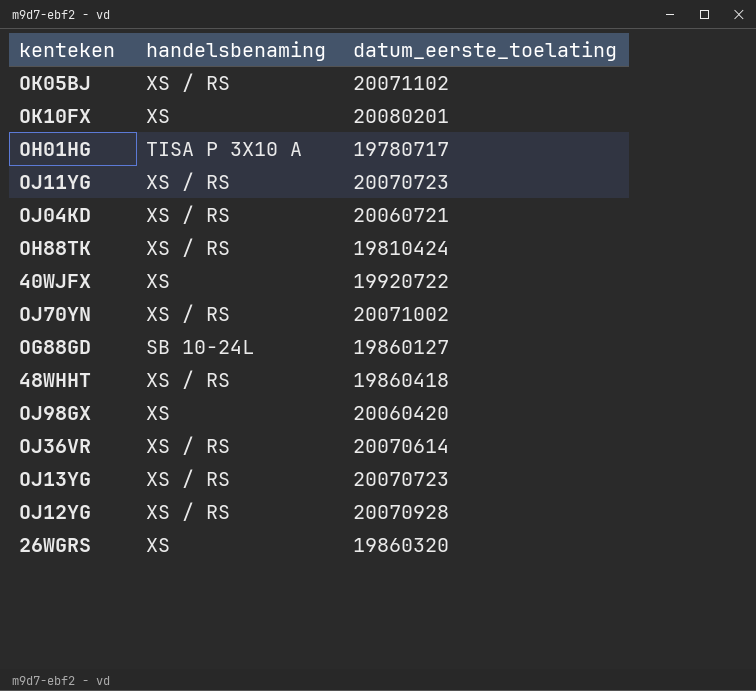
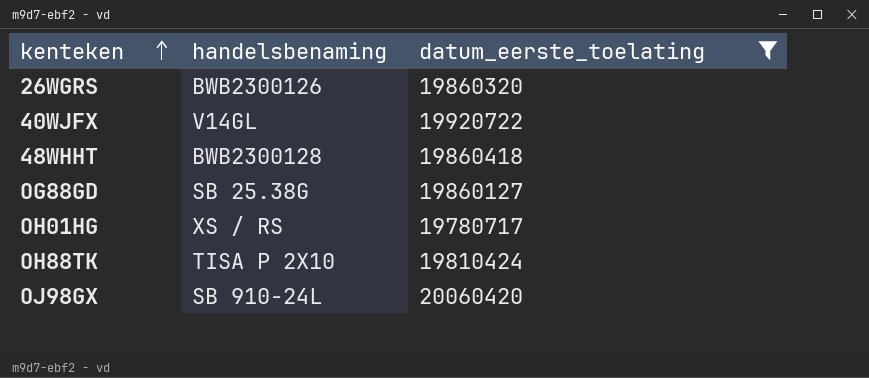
filter: none -> datum_eerste_toelating <= 20060420
row order: none -> kenteken ascending
26WGRS | handelsbenaming: XS -> BWB2300126
40WJFX | handelsbenaming: XS -> V14GL
48WHHT | handelsbenaming: XS / RS -> BWB2300128
OG88GD | handelsbenaming: SB 10-24L -> SB 25.38G
OH01HG | handelsbenaming: TISA P 3X10 A -> XS / RS
OH88TK | handelsbenaming: XS / RS -> TISA P 2X10
OJ98GX | handelsbenaming: XS -> SB 910-24L

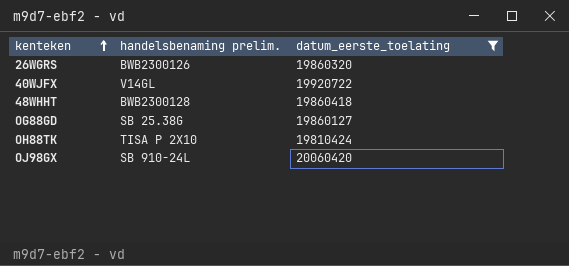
column name: handelsbenaming -> handelsbenaming prelim.
row OH01HG: XS / RS | 19780717 -> none

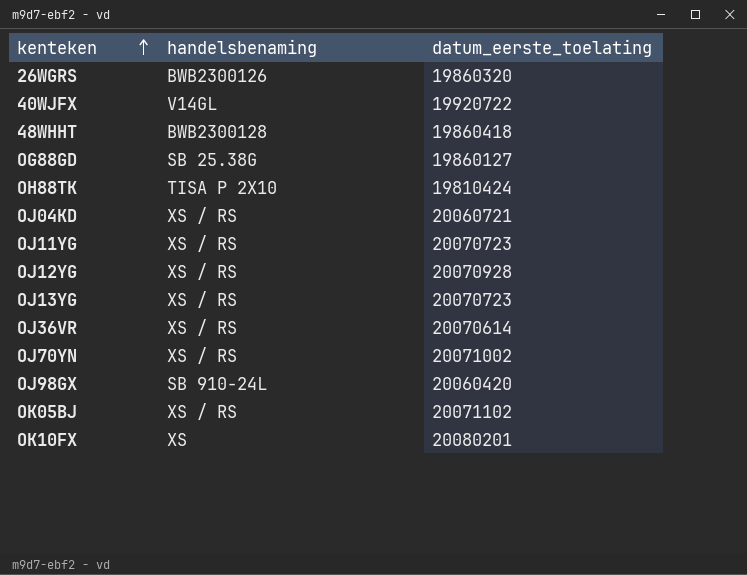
filter: datum_eerste_toelating <= 20060420 -> none
column name: handelsbenaming prelim. -> handelsbenaming

